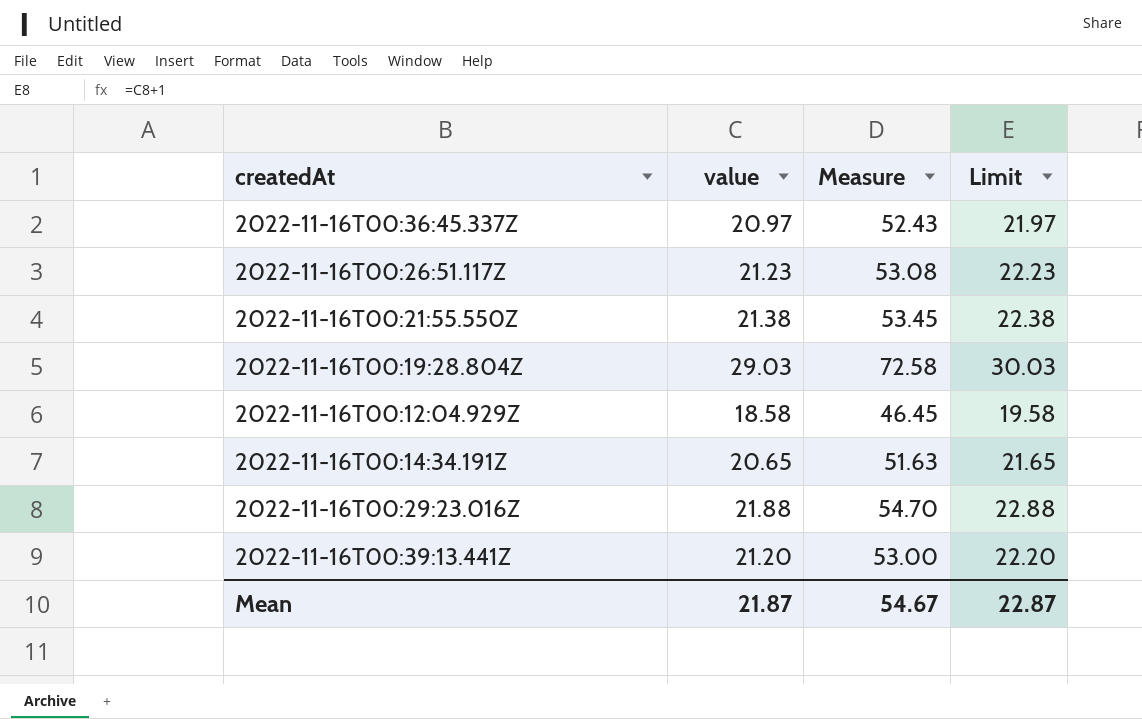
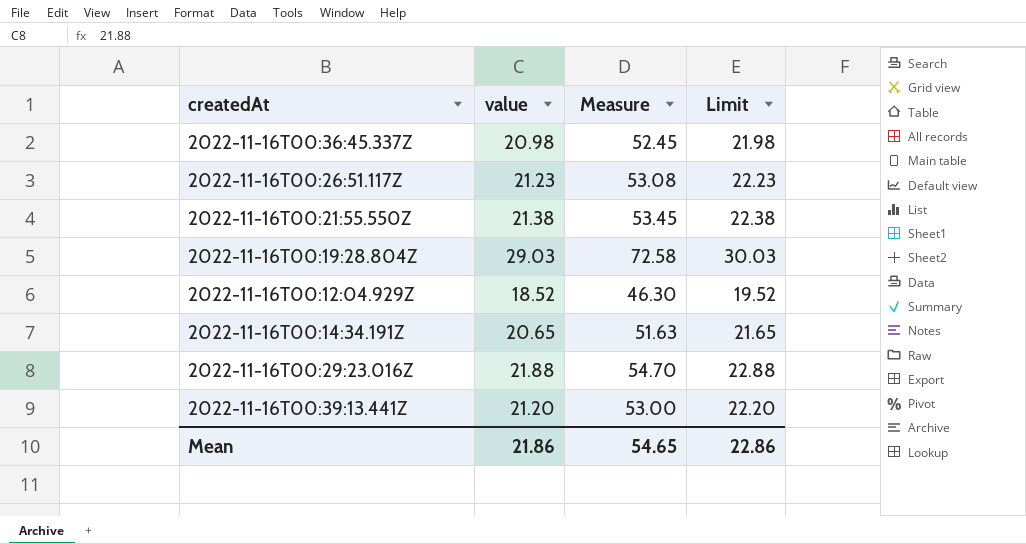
2022-11-16T00:36:45.337Z | value: 20.97 -> 20.98
2022-11-16T00:36:45.337Z | Measure: 52.43 -> 52.45
2022-11-16T00:36:45.337Z | Limit: 21.97 -> 21.98
2022-11-16T00:12:04.929Z | value: 18.58 -> 18.52
2022-11-16T00:12:04.929Z | Measure: 46.45 -> 46.30
2022-11-16T00:12:04.929Z | Limit: 19.58 -> 19.52
Mean | value: 21.87 -> 21.86
Mean | Measure: 54.67 -> 54.65
Mean | Limit: 22.87 -> 22.86

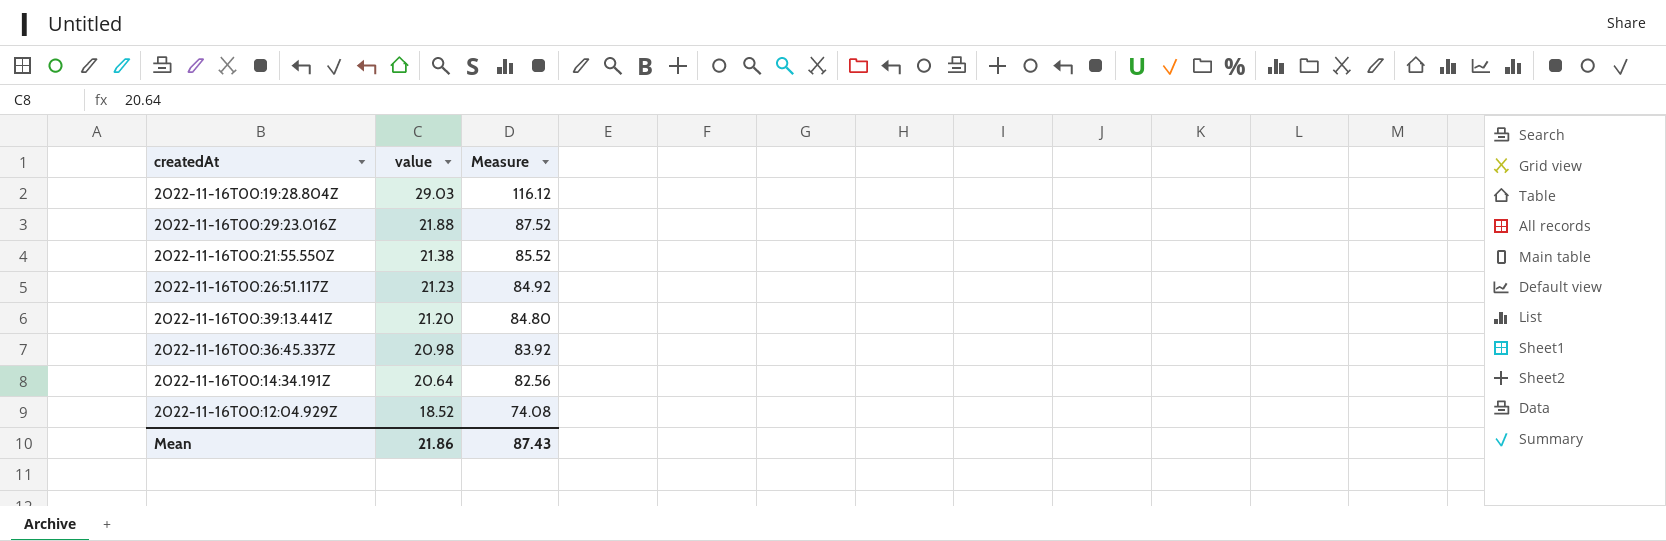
row order: none -> value descending
column Limit | formula: [value] + 1 -> none
column Measure | formula: [value] * 2.5 -> [value] * 4
2022-11-16T00:14:34.191Z | value: 20.65 -> 20.64
Mean | Measure: 54.65 -> 87.43

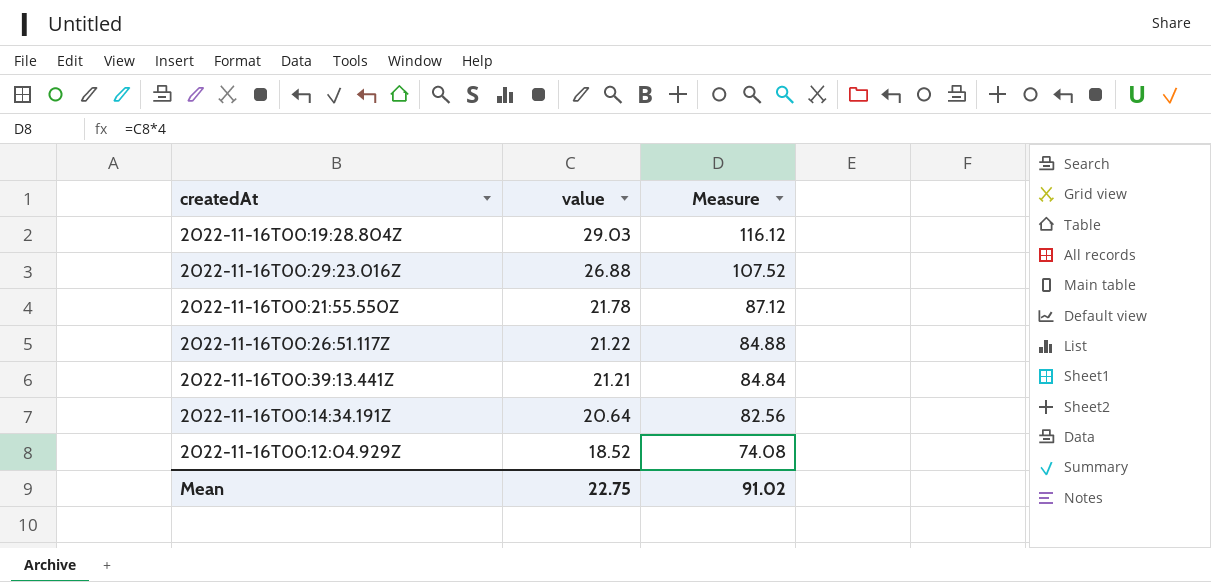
row 2022-11-16T00:36:45.337Z: 20.98 | 83.92 -> none
2022-11-16T00:29:23.016Z | value: 21.88 -> 26.88
2022-11-16T00:29:23.016Z | Measure: 87.52 -> 107.52
2022-11-16T00:21:55.550Z | value: 21.38 -> 21.78
2022-11-16T00:21:55.550Z | Measure: 85.52 -> 87.12
2022-11-16T00:26:51.117Z | value: 21.23 -> 21.22
2022-11-16T00:26:51.117Z | Measure: 84.92 -> 84.88
2022-11-16T00:39:13.441Z | value: 21.20 -> 21.21
2022-11-16T00:39:13.441Z | Measure: 84.80 -> 84.84
Mean | value: 21.86 -> 22.75
Mean | Measure: 87.43 -> 91.02

